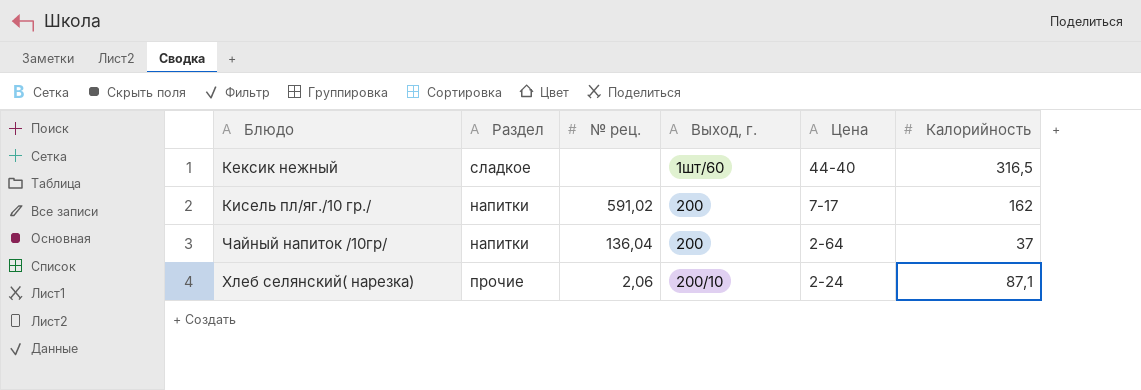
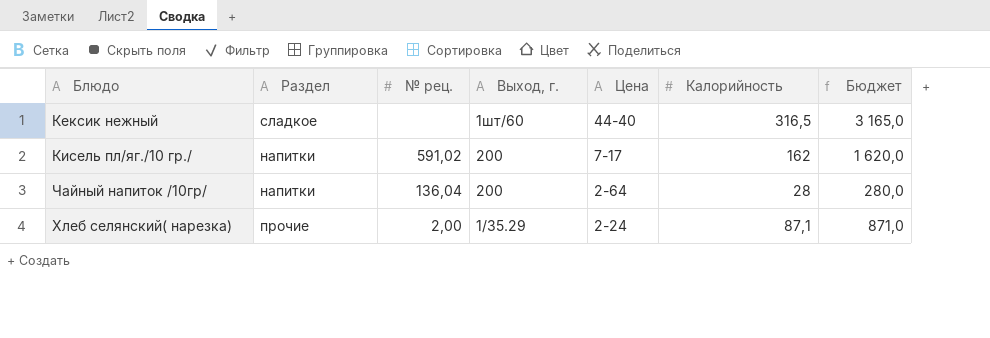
column Бюджет | formula: none -> [Калорийность] * 10
Чайный напиток /10гр/ | Калорийность: 37 -> 28
Хлеб селянский( нарезка) | № рец.: 2,06 -> 2,00
Хлеб селянский( нарезка) | Выход, г.: 200/10 -> 1/35.29

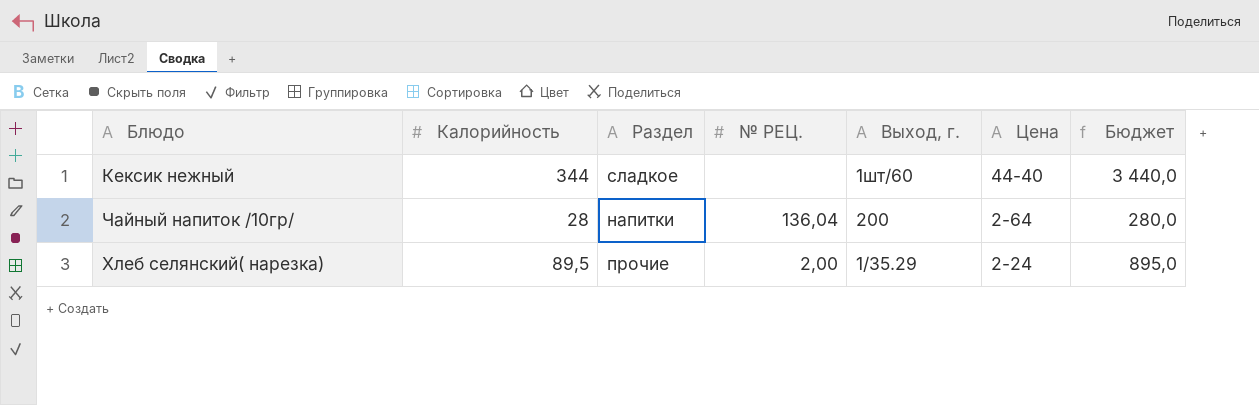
column Калорийность | position: 6 -> 2
column name: № рец. -> № РЕЦ.
row Кисель пл/яг./10 гр./: напитки | 591,02 | 200 | 7-17 | 162 | 1 620,0 -> none
Кексик нежный | Калорийность: 316,5 -> 344
Кексик нежный | Бюджет: 3 165,0 -> 3 440,0
Хлеб селянский( нарезка) | Калорийность: 87,1 -> 89,5
Хлеб селянский( нарезка) | Бюджет: 871,0 -> 895,0

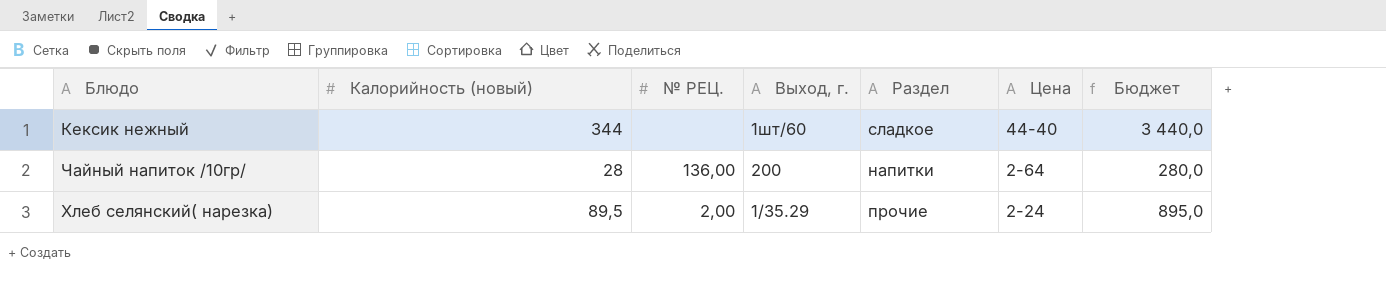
column name: Калорийность -> Калорийность (новый)
column Раздел | position: 3 -> 5
Чайный напиток /10гр/ | № РЕЦ.: 136,04 -> 136,00

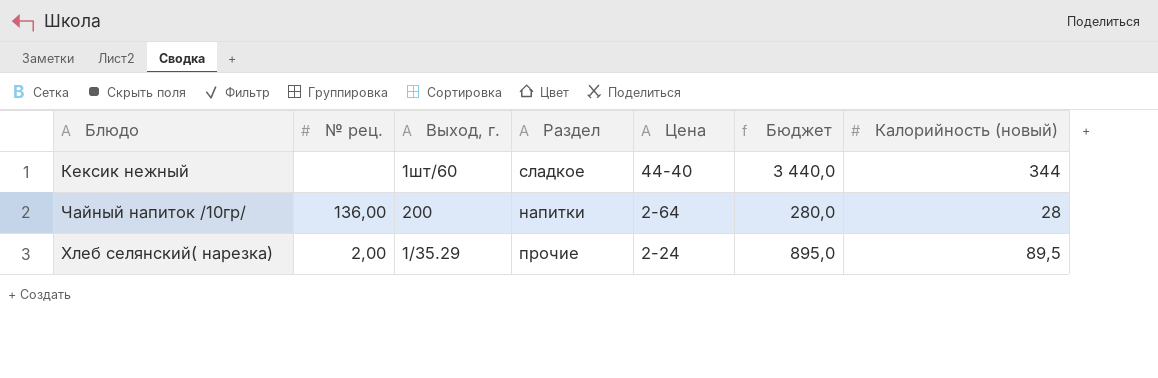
column name: № РЕЦ. -> № рец.
column Калорийность (новый) | position: 2 -> 7

